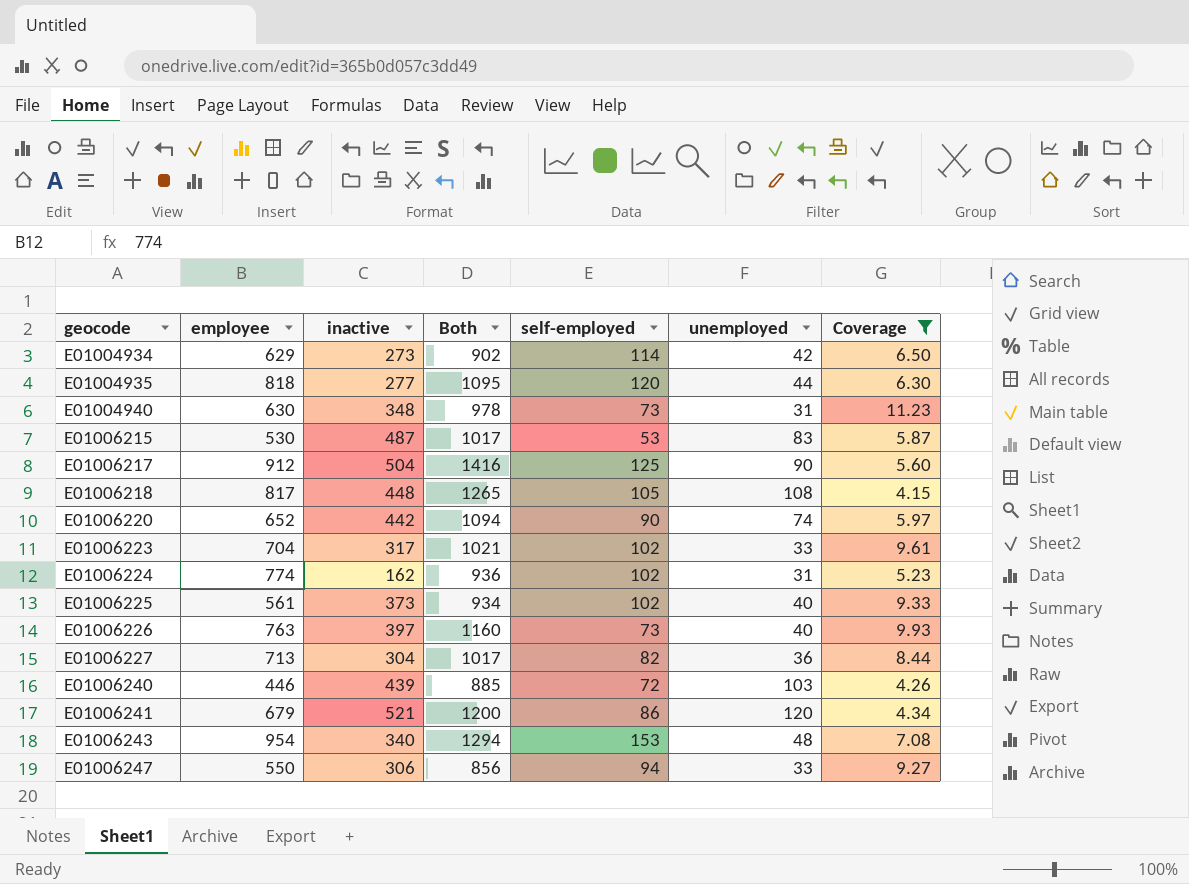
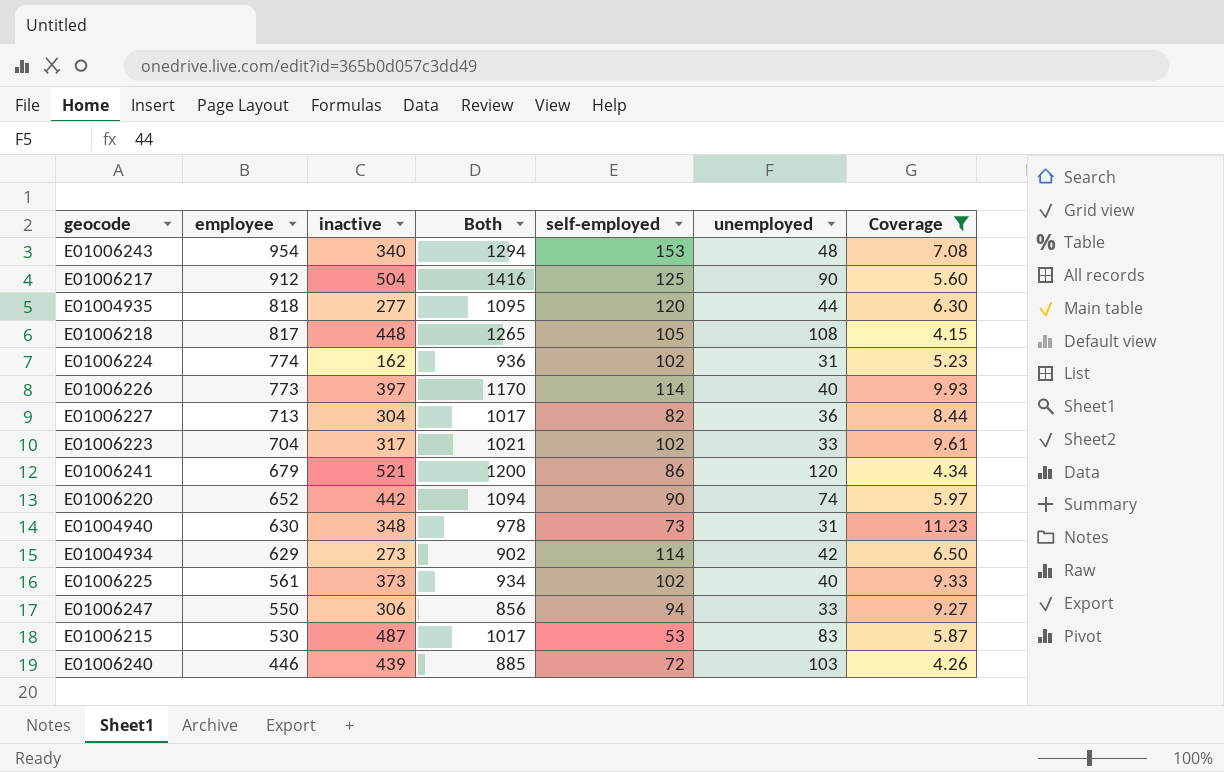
row order: geocode ascending -> employee descending
E01006226 | employee: 763 -> 773
E01006226 | Both: 1160 -> 1170
E01006226 | self-employed: 73 -> 114

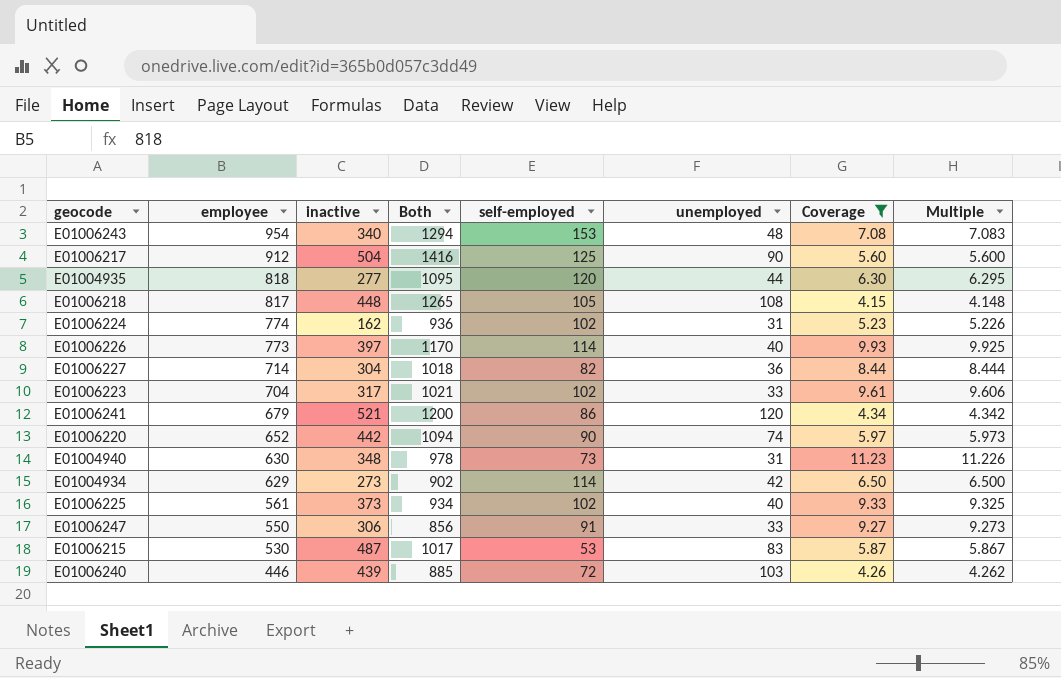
column Multiple | formula: none -> [inactive] / [unemployed]
E01006227 | employee: 713 -> 714
E01006227 | Both: 1017 -> 1018
E01006247 | self-employed: 94 -> 91

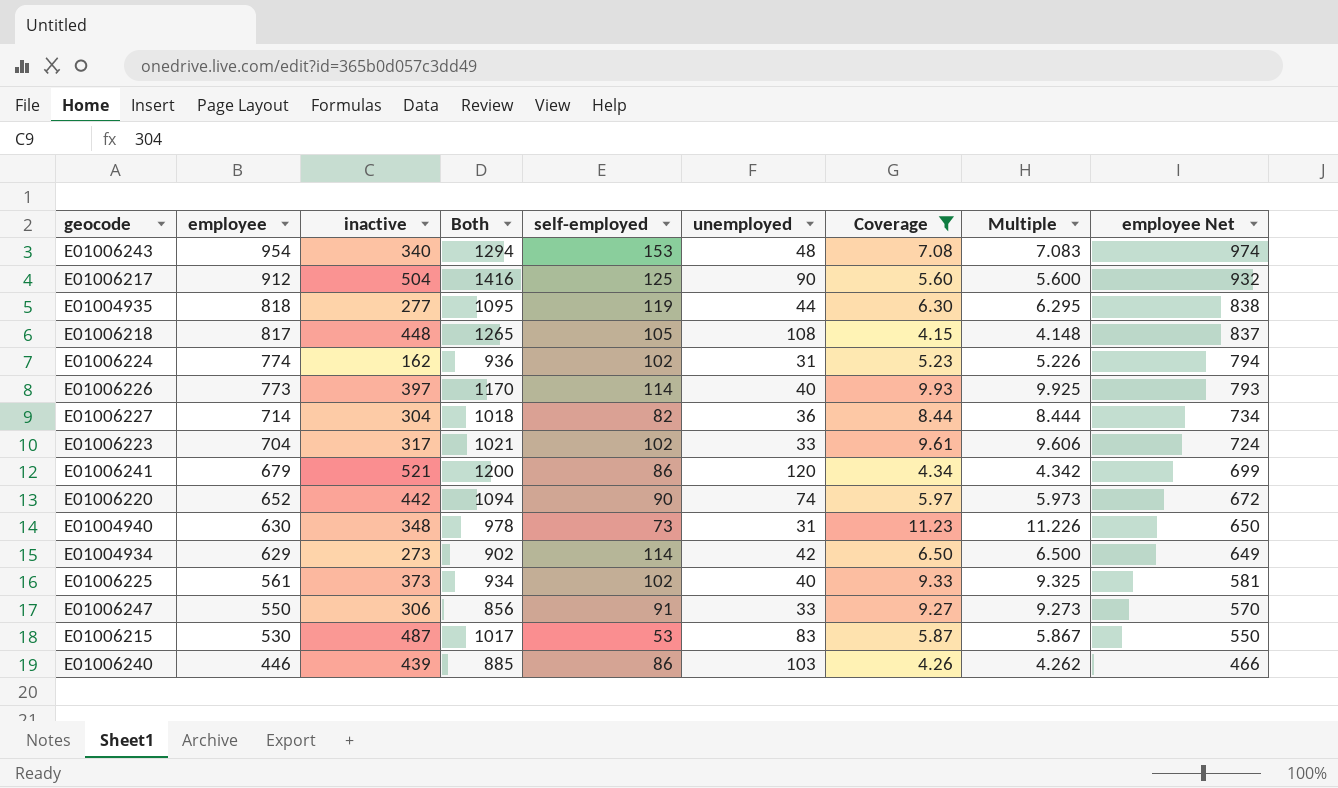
column employee Net | formula: none -> [employee] + 20
E01004935 | self-employed: 120 -> 119
E01006240 | self-employed: 72 -> 86

